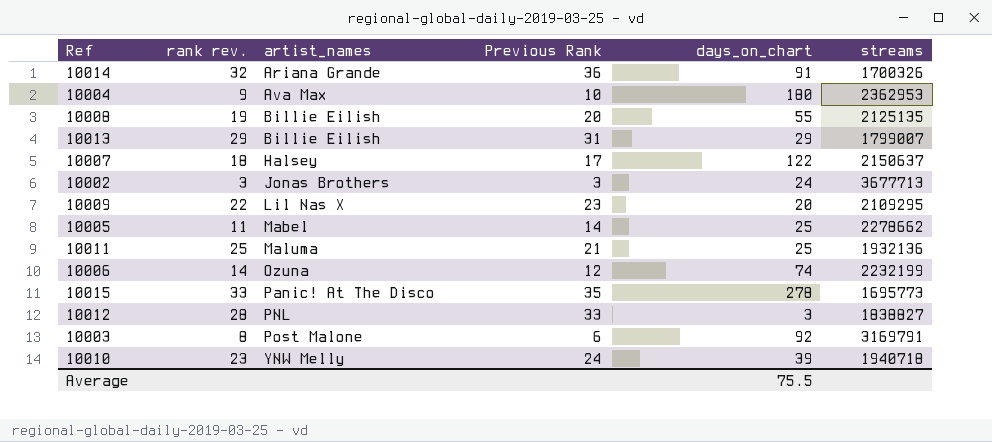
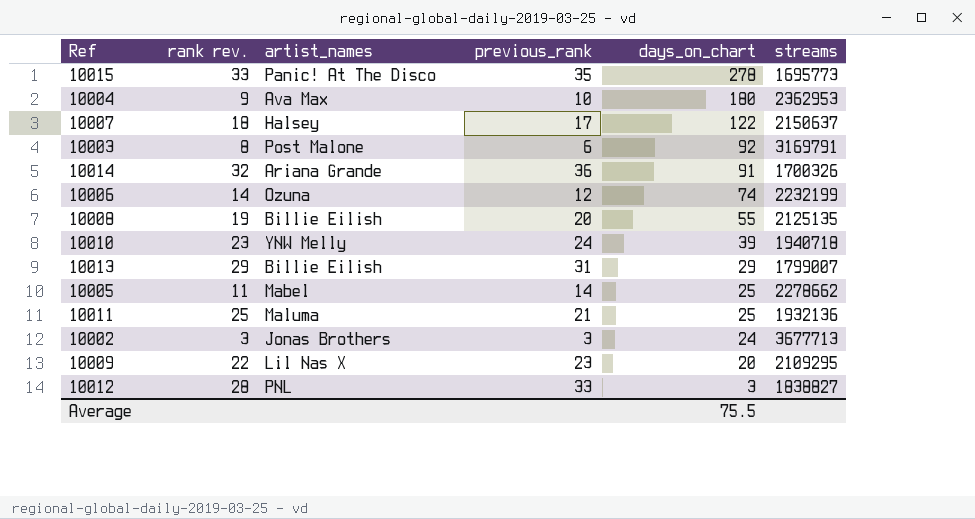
row order: artist_names ascending -> days_on_chart descending
column name: Previous Rank -> previous_rank

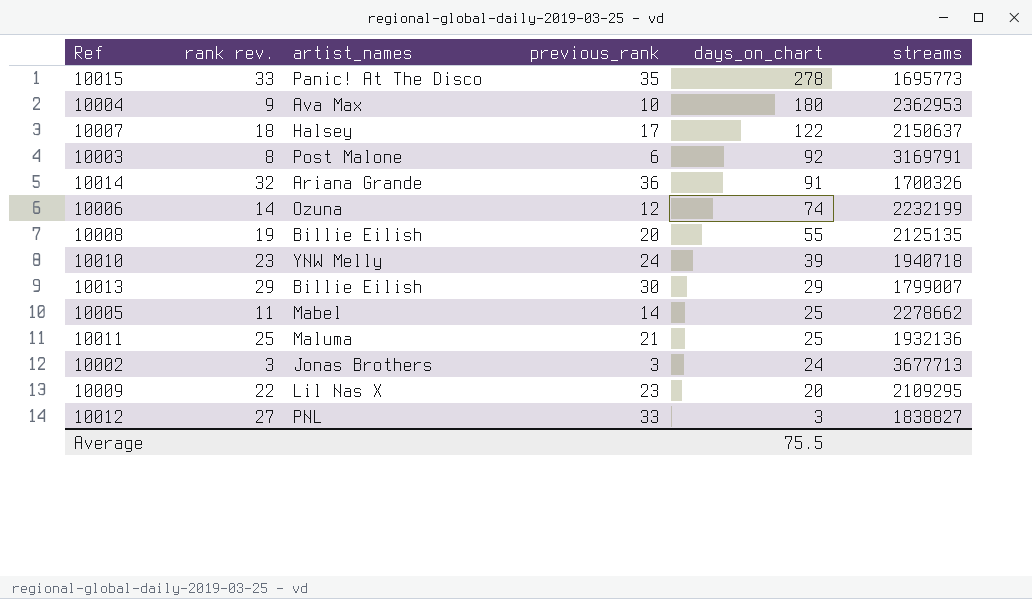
10013 | previous_rank: 31 -> 30
10012 | rank rev.: 28 -> 27

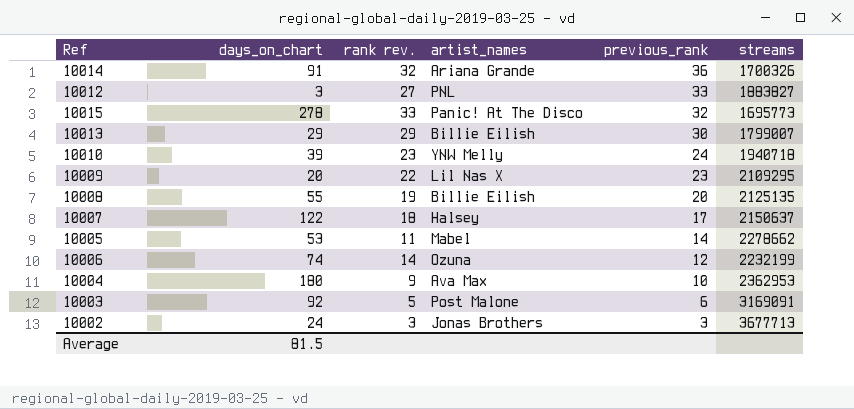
row order: days_on_chart descending -> previous_rank descending
column days_on_chart | position: 5 -> 2
row 10011: 25 | Maluma | 21 | 25 | 1932136 -> none
10012 | streams: 1838827 -> 1883827
10015 | previous_rank: 35 -> 32
10005 | days_on_chart: 25 -> 53
10003 | rank rev.: 8 -> 5
10003 | streams: 3169791 -> 3169091
Average | days_on_chart: 75.5 -> 81.5

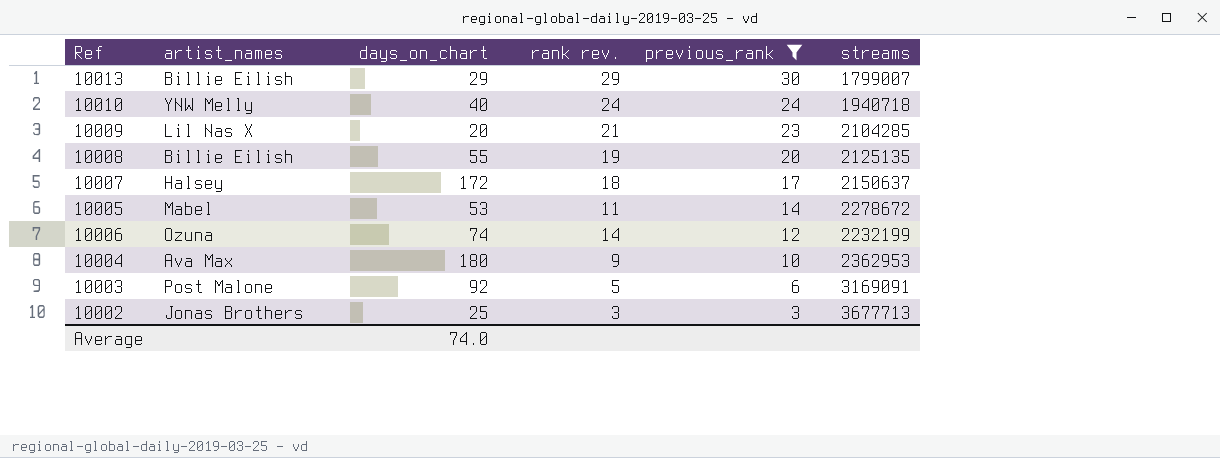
filter: none -> previous_rank <= 30
column artist_names | position: 4 -> 2
10010 | days_on_chart: 39 -> 40
10010 | rank rev.: 23 -> 24
10009 | rank rev.: 22 -> 21
10009 | streams: 2109295 -> 2104285
10007 | days_on_chart: 122 -> 172
10005 | streams: 2278662 -> 2278672
10002 | days_on_chart: 24 -> 25
Average | days_on_chart: 81.5 -> 74.0

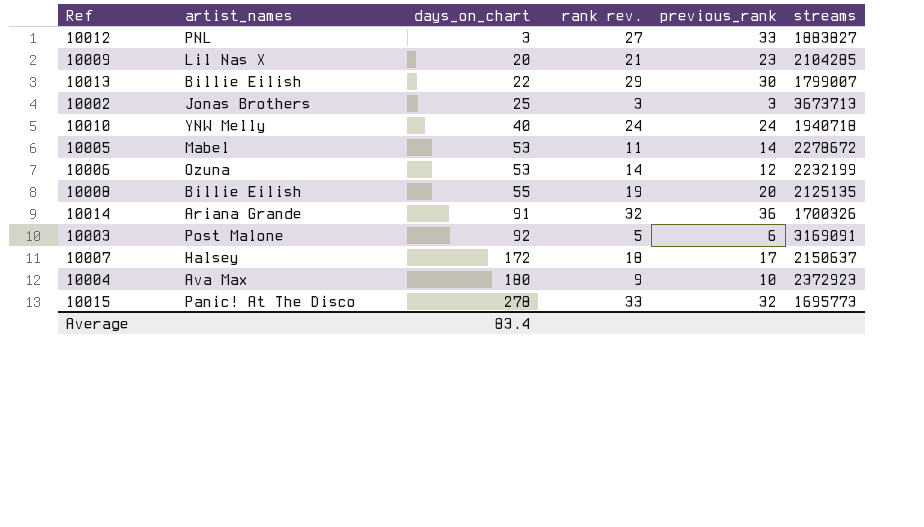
filter: previous_rank <= 30 -> none
row order: previous_rank descending -> days_on_chart ascending
10013 | days_on_chart: 29 -> 22
10002 | streams: 3677713 -> 3673713
10006 | days_on_chart: 74 -> 53
10004 | streams: 2362953 -> 2372923
Average | days_on_chart: 74.0 -> 83.4

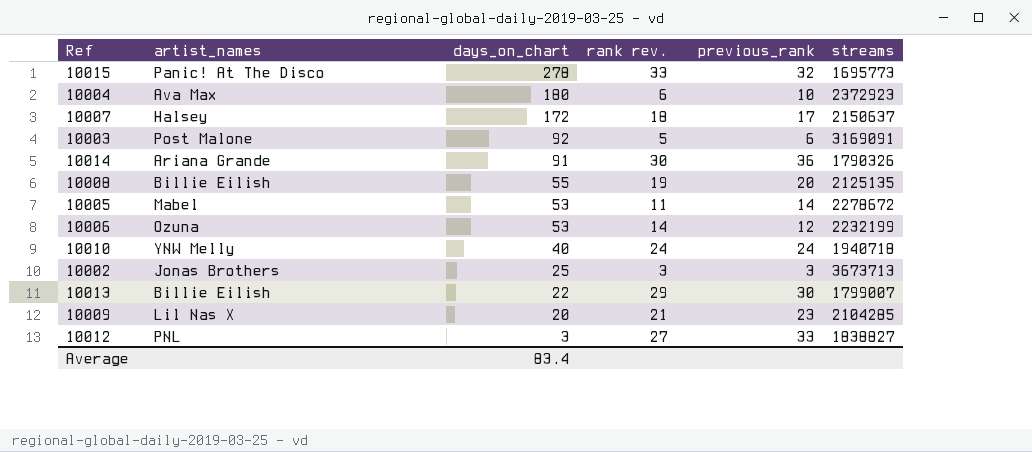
row order: days_on_chart ascending -> days_on_chart descending
10004 | rank rev.: 9 -> 6
10014 | rank rev.: 32 -> 30
10014 | streams: 1700326 -> 1790326
10012 | streams: 1883827 -> 1838827

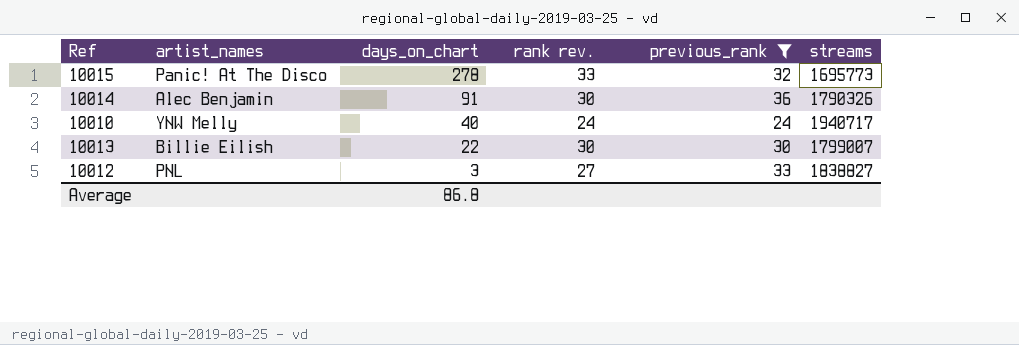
filter: none -> previous_rank >= 24
10014 | artist_names: Ariana Grande -> Alec Benjamin
10010 | streams: 1940718 -> 1940717
10013 | rank rev.: 29 -> 30
Average | days_on_chart: 83.4 -> 86.8

